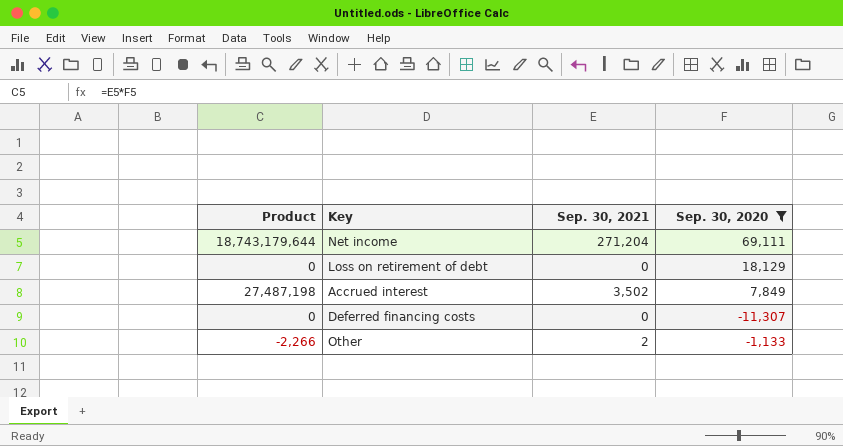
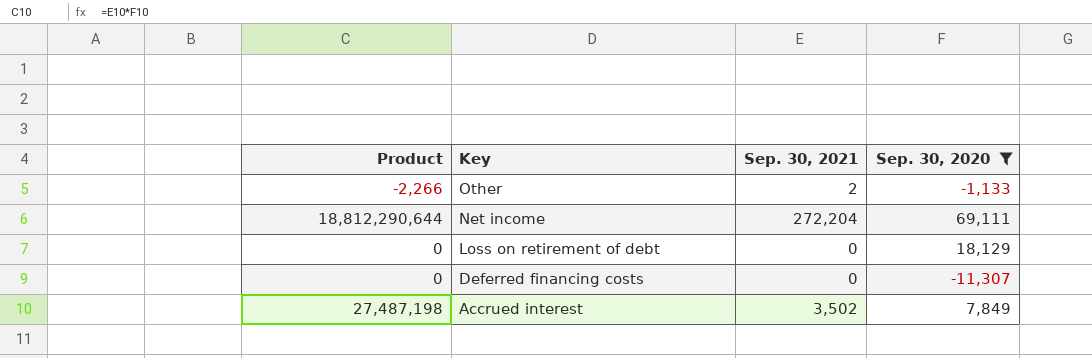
row order: none -> Key descending
Net income | Product: 18,743,179,644 -> 18,812,290,644
Net income | Sep. 30, 2021: 271,204 -> 272,204

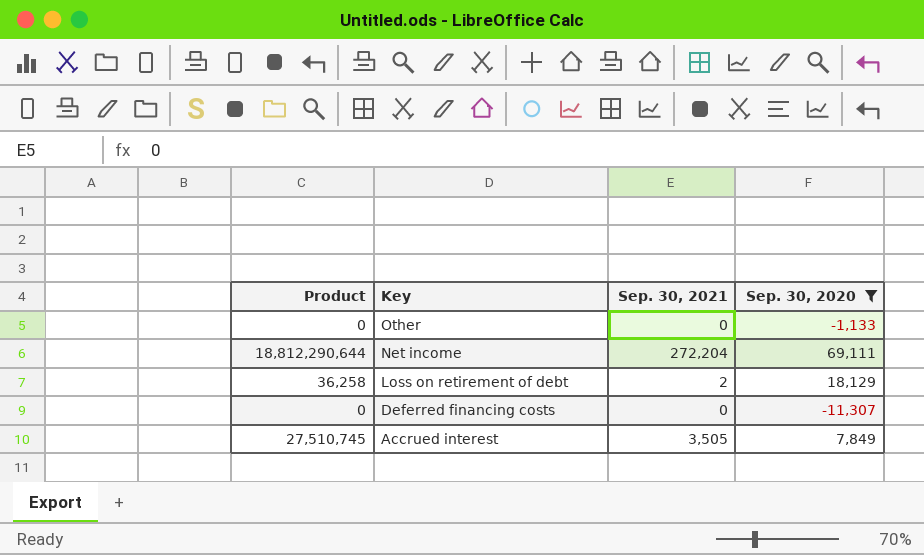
Other | Product: -2,266 -> 0
Other | Sep. 30, 2021: 2 -> 0
Loss on retirement of debt | Product: 0 -> 36,258
Loss on retirement of debt | Sep. 30, 2021: 0 -> 2
Accrued interest | Product: 27,487,198 -> 27,510,745
Accrued interest | Sep. 30, 2021: 3,502 -> 3,505

